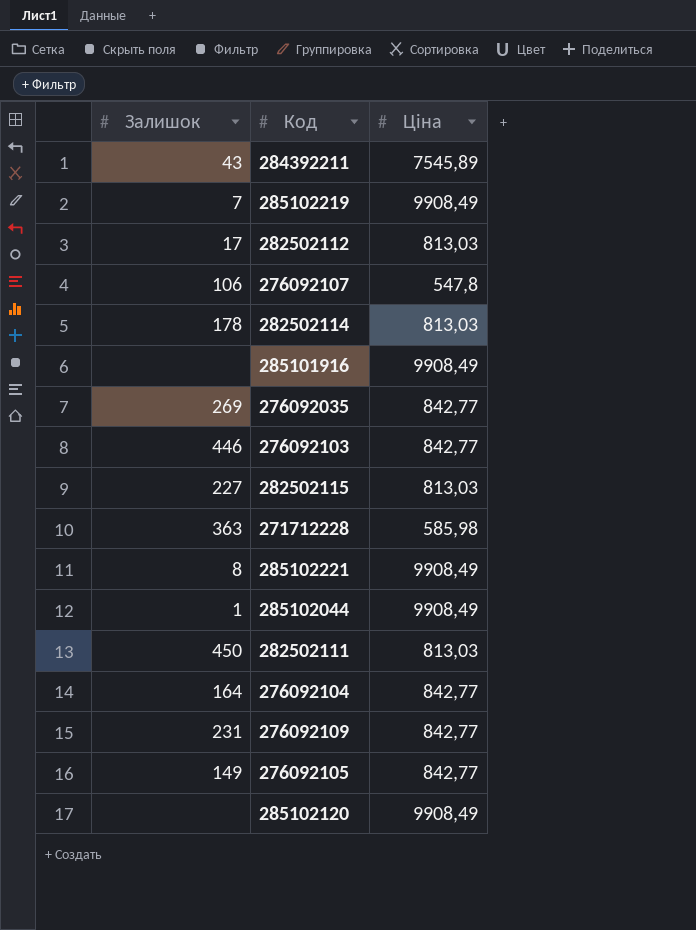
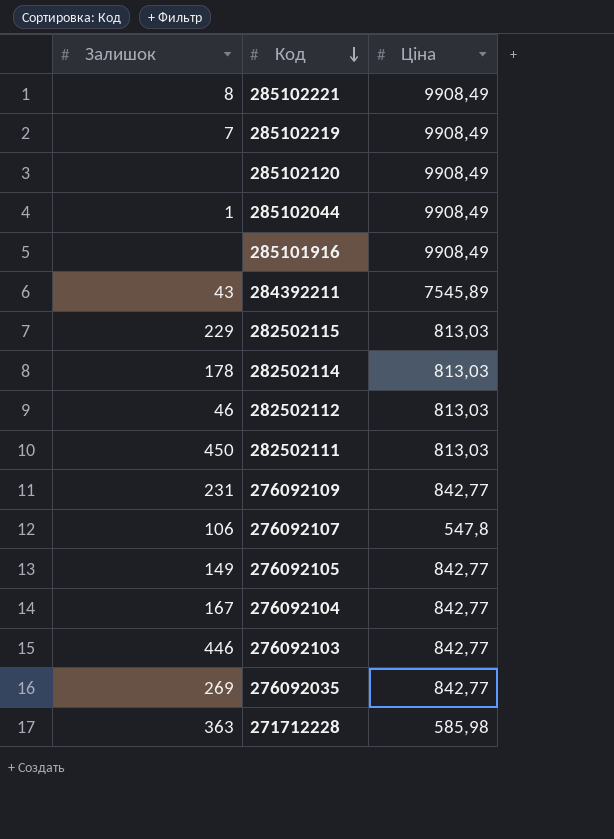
row order: none -> Код descending
282502115 | Залишок: 227 -> 229
282502112 | Залишок: 17 -> 46
276092104 | Залишок: 164 -> 167

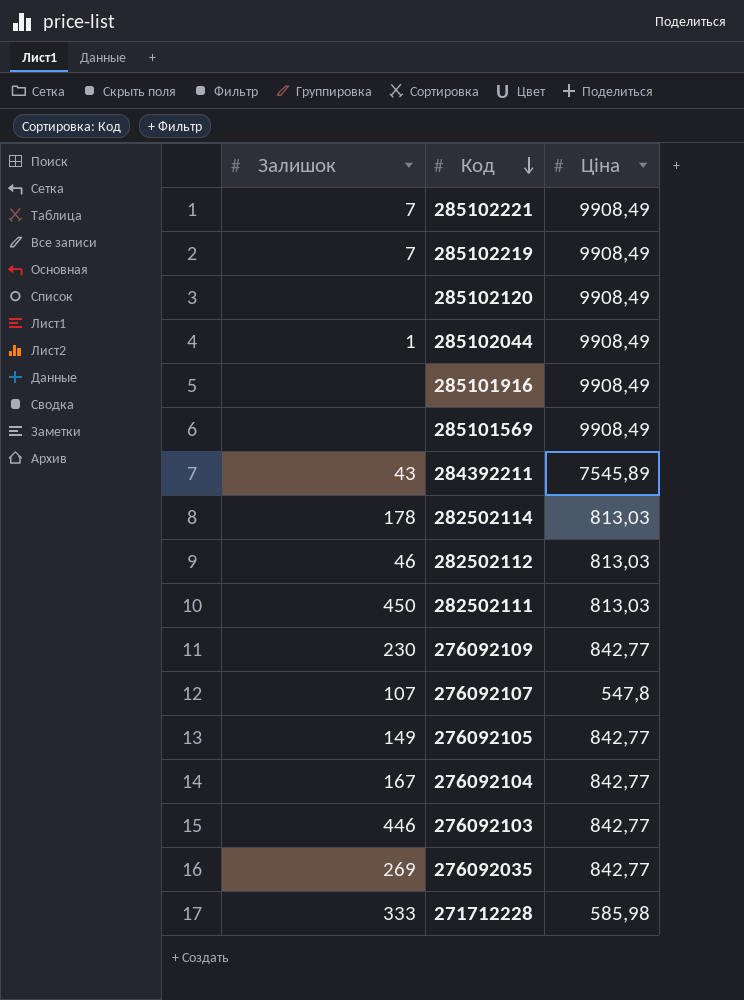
row 282502115: 229 | 813,03 -> none
285102221 | Залишок: 8 -> 7
row 285101569: none -> none | 9908,49
276092109 | Залишок: 231 -> 230
276092107 | Залишок: 106 -> 107
271712228 | Залишок: 363 -> 333

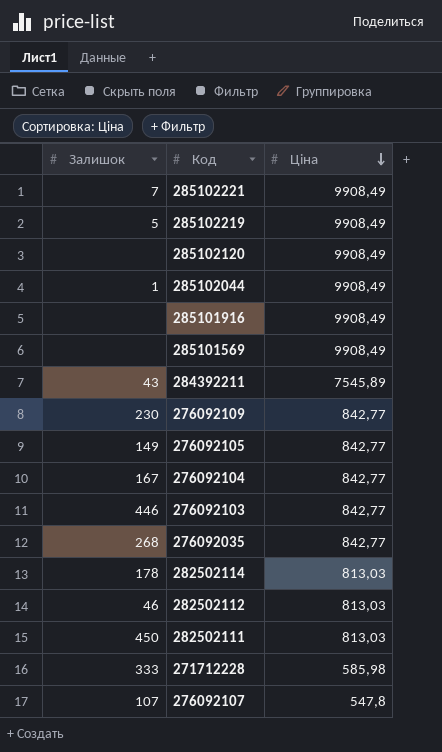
row order: Код descending -> Ціна descending
285102219 | Залишок: 7 -> 5
276092035 | Залишок: 269 -> 268

